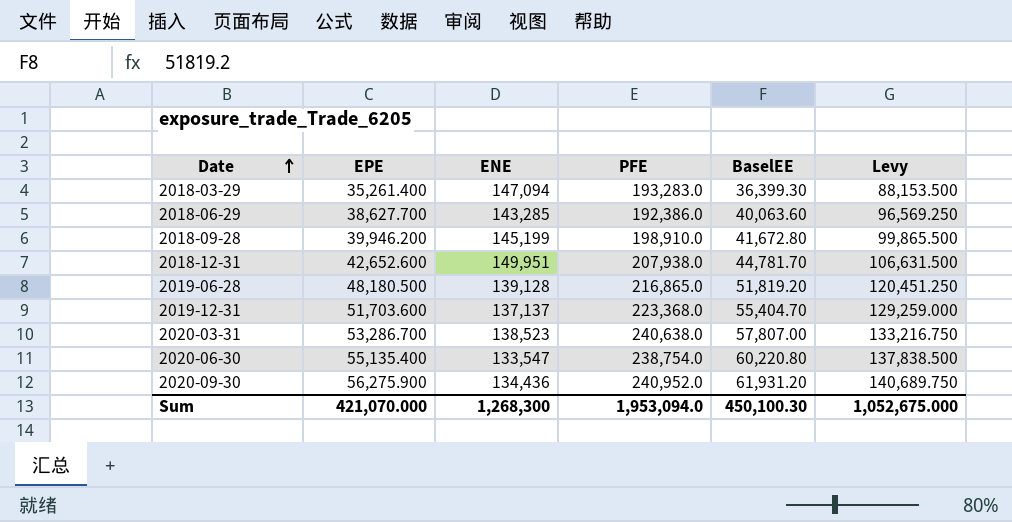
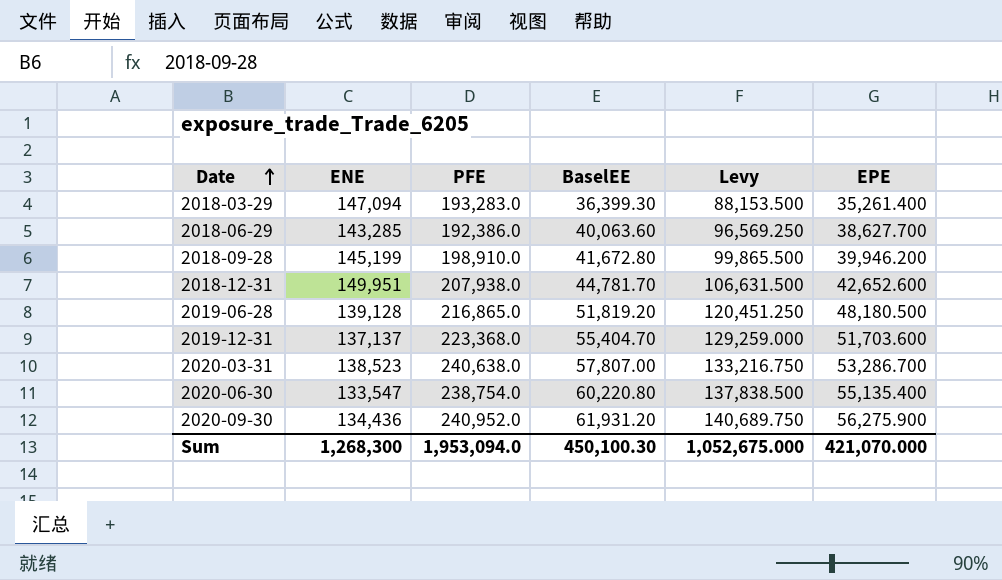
column EPE | position: 2 -> 6

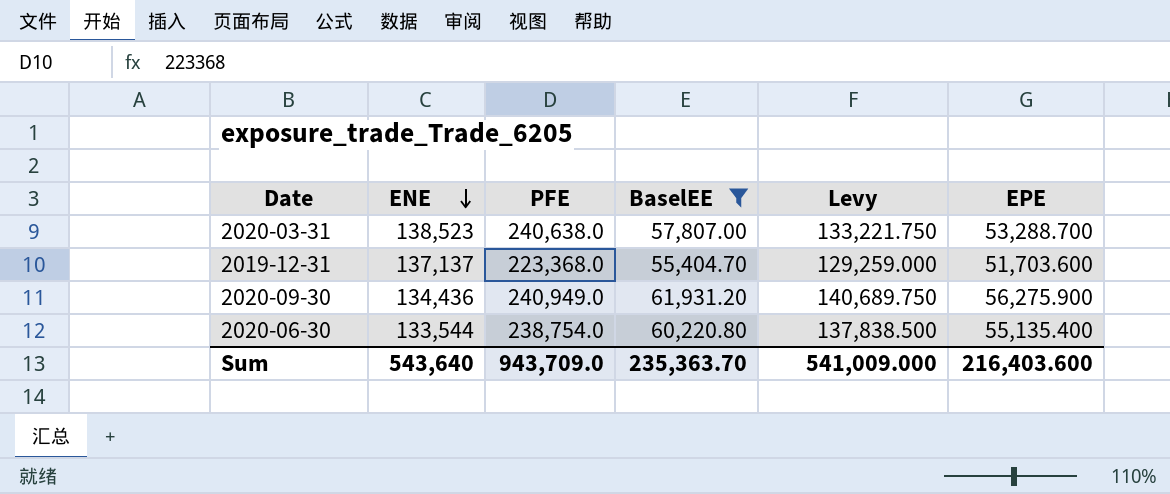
filter: none -> BaselEE >= 55,404.70
row order: Date ascending -> ENE descending
2020-03-31 | Levy: 133,216.750 -> 133,221.750
2020-03-31 | EPE: 53,286.700 -> 53,288.700
2020-09-30 | PFE: 240,952.0 -> 240,949.0
2020-06-30 | ENE: 133,547 -> 133,544
Sum | ENE: 1,268,300 -> 543,640
Sum | PFE: 1,953,094.0 -> 943,709.0
Sum | BaselEE: 450,100.30 -> 235,363.70
Sum | Levy: 1,052,675.000 -> 541,009.000
Sum | EPE: 421,070.000 -> 216,403.600

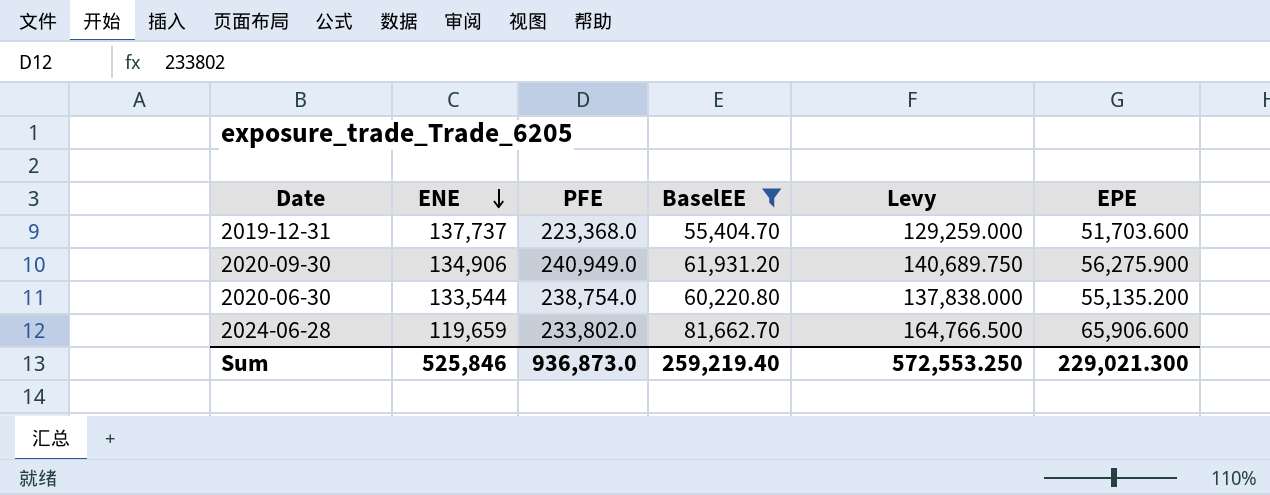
row 2020-03-31: 138,523 | 240,638.0 | 57,807.00 | 133,221.750 | 53,288.700 -> none
2019-12-31 | ENE: 137,137 -> 137,737
2020-09-30 | ENE: 134,436 -> 134,906
2020-06-30 | Levy: 137,838.500 -> 137,838.000
2020-06-30 | EPE: 55,135.400 -> 55,135.200
row 2024-06-28: none -> 119,659 | 233,802.0 | 81,662.70 | 164,766.500 | 65,906.600
Sum | ENE: 543,640 -> 525,846
Sum | PFE: 943,709.0 -> 936,873.0
Sum | BaselEE: 235,363.70 -> 259,219.40
Sum | Levy: 541,009.000 -> 572,553.250
Sum | EPE: 216,403.600 -> 229,021.300

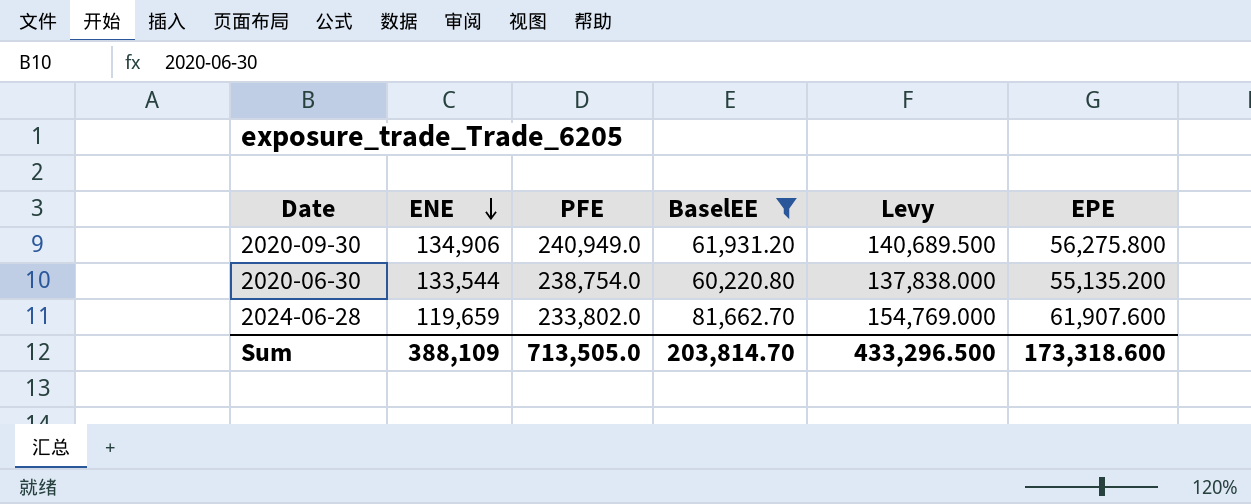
row 2019-12-31: 137,737 | 223,368.0 | 55,404.70 | 129,259.000 | 51,703.600 -> none
2020-09-30 | Levy: 140,689.750 -> 140,689.500
2020-09-30 | EPE: 56,275.900 -> 56,275.800
2024-06-28 | Levy: 164,766.500 -> 154,769.000
2024-06-28 | EPE: 65,906.600 -> 61,907.600
Sum | ENE: 525,846 -> 388,109
Sum | PFE: 936,873.0 -> 713,505.0
Sum | BaselEE: 259,219.40 -> 203,814.70
Sum | Levy: 572,553.250 -> 433,296.500
Sum | EPE: 229,021.300 -> 173,318.600

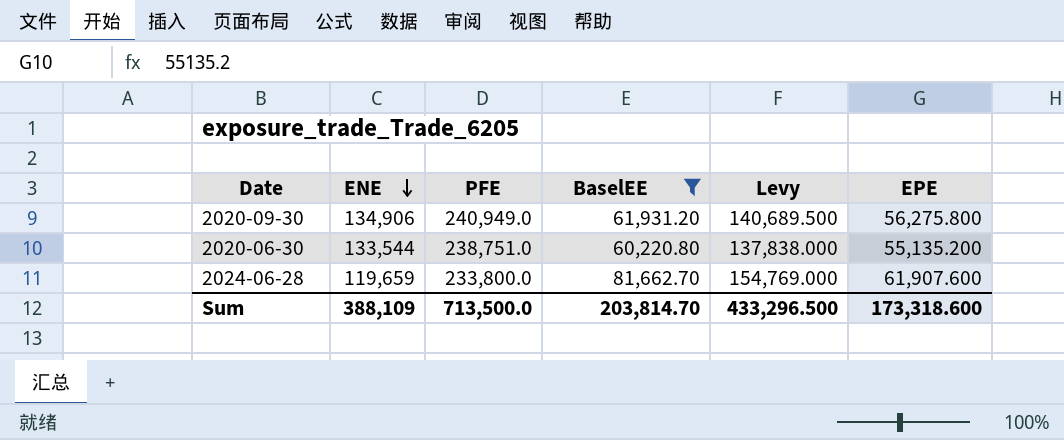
2020-06-30 | PFE: 238,754.0 -> 238,751.0
2024-06-28 | PFE: 233,802.0 -> 233,800.0
Sum | PFE: 713,505.0 -> 713,500.0

